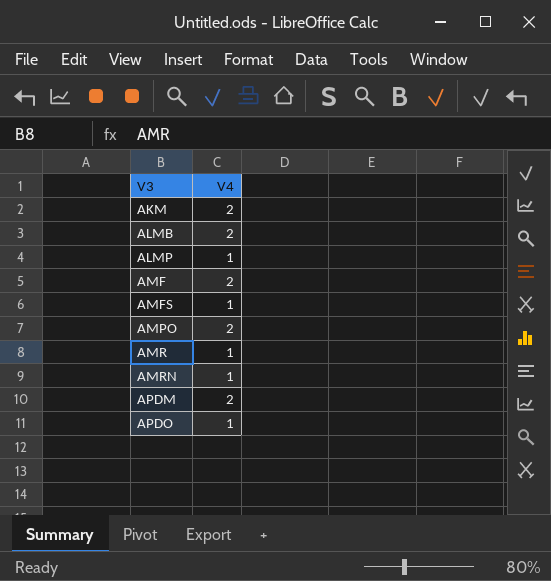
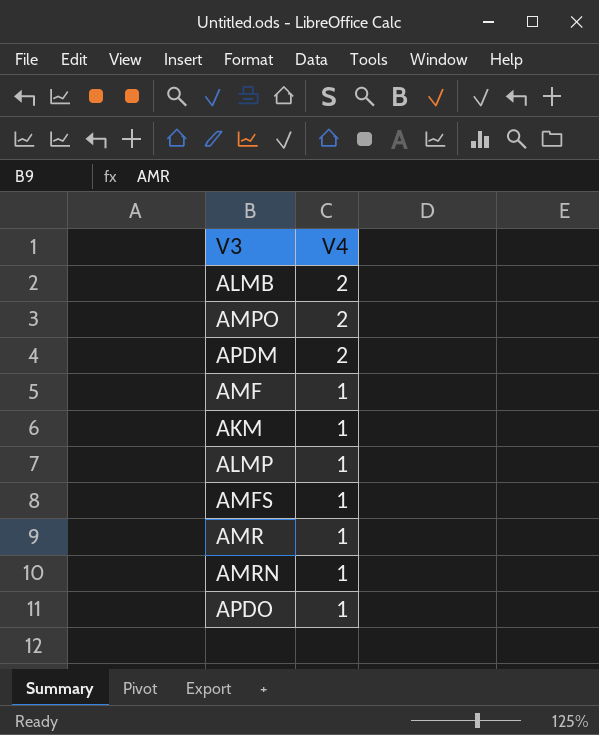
row order: V3 ascending -> V4 descending
AMF | V4: 2 -> 1
AKM | V4: 2 -> 1

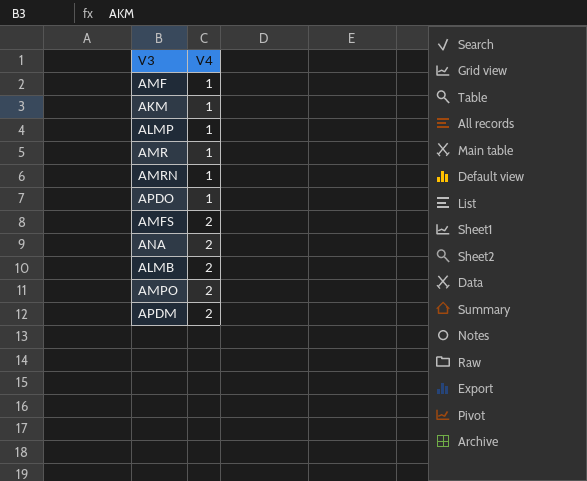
row order: V4 descending -> V4 ascending
AMFS | V4: 1 -> 2
row ANA: none -> 2

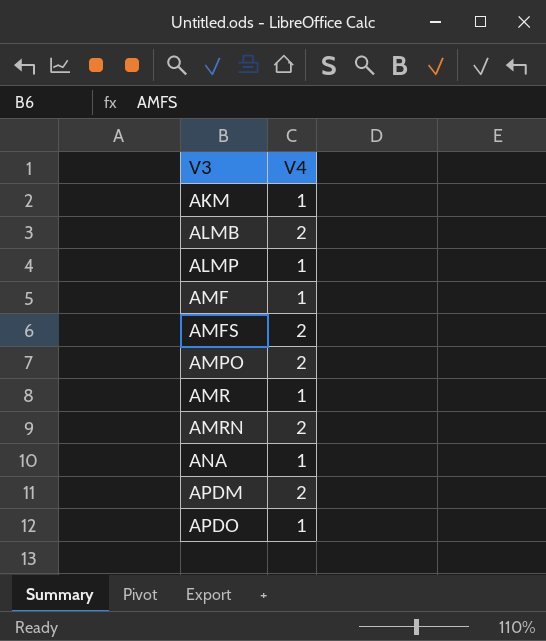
row order: V4 ascending -> V3 ascending
AMRN | V4: 1 -> 2
ANA | V4: 2 -> 1

